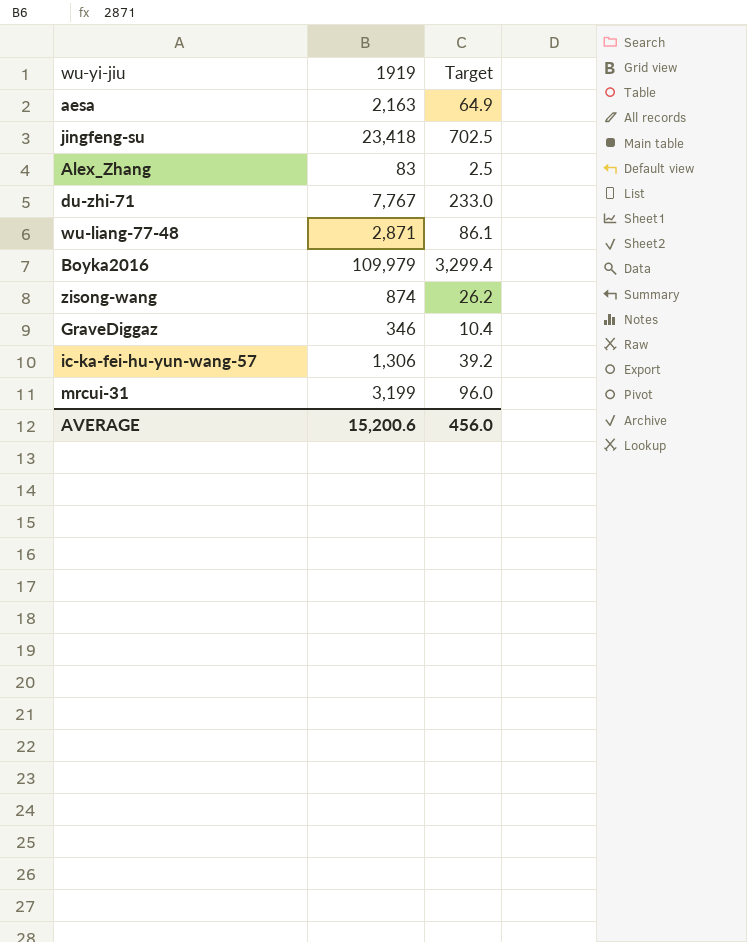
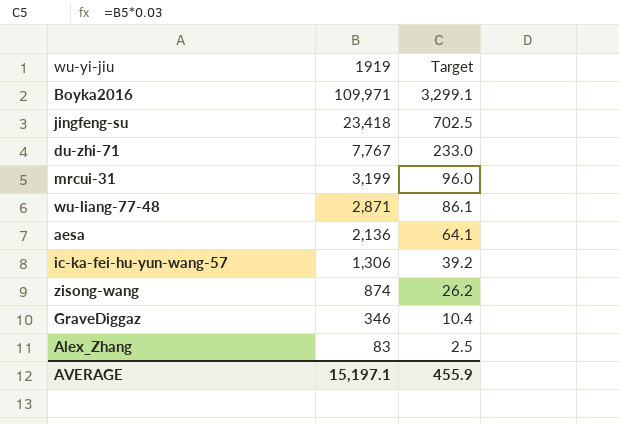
row order: none -> 1919 descending
Boyka2016 | 1919: 109,979 -> 109,971
Boyka2016 | Target: 3,299.4 -> 3,299.1
aesa | 1919: 2,163 -> 2,136
aesa | Target: 64.9 -> 64.1
AVERAGE | 1919: 15,200.6 -> 15,197.1
AVERAGE | Target: 456.0 -> 455.9

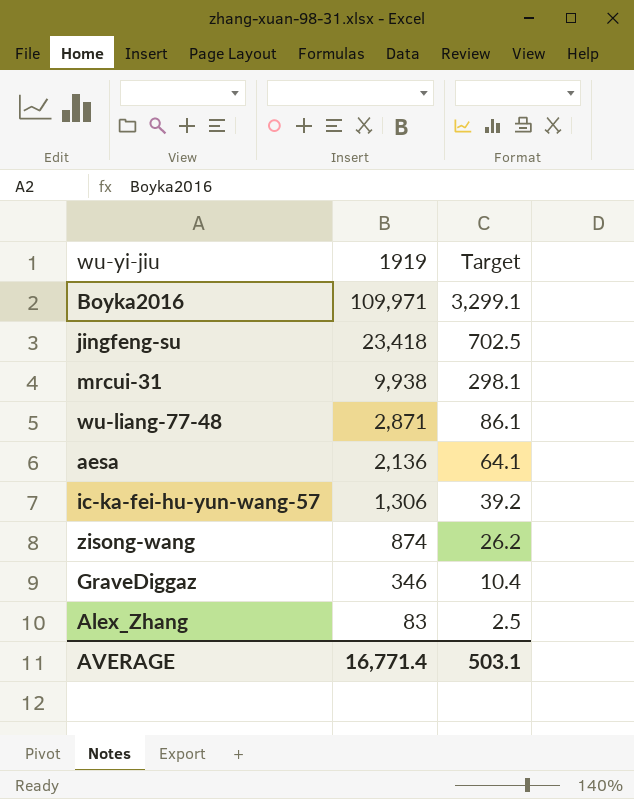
row du-zhi-71: 7,767 | 233.0 -> none
mrcui-31 | 1919: 3,199 -> 9,938
mrcui-31 | Target: 96.0 -> 298.1
AVERAGE | 1919: 15,197.1 -> 16,771.4
AVERAGE | Target: 455.9 -> 503.1

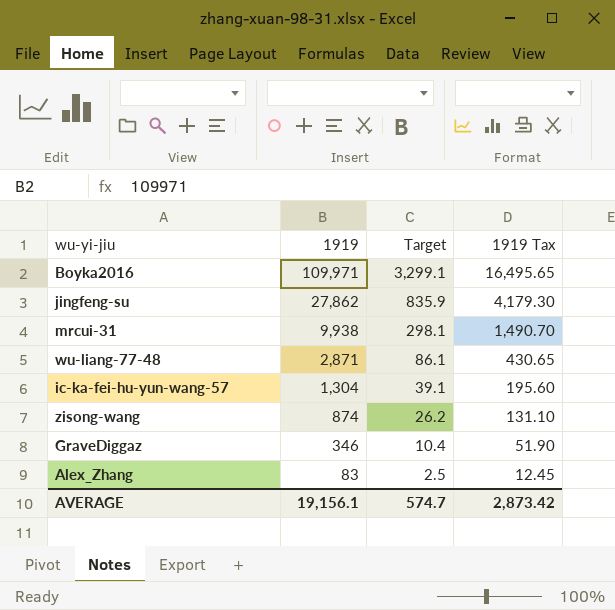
column 1919 Tax | formula: none -> [1919] * 0.15
row aesa: 2,136 | 64.1 -> none
jingfeng-su | 1919: 23,418 -> 27,862
jingfeng-su | Target: 702.5 -> 835.9
ic-ka-fei-hu-yun-wang-57 | 1919: 1,306 -> 1,304
ic-ka-fei-hu-yun-wang-57 | Target: 39.2 -> 39.1
AVERAGE | 1919: 16,771.4 -> 19,156.1
AVERAGE | Target: 503.1 -> 574.7

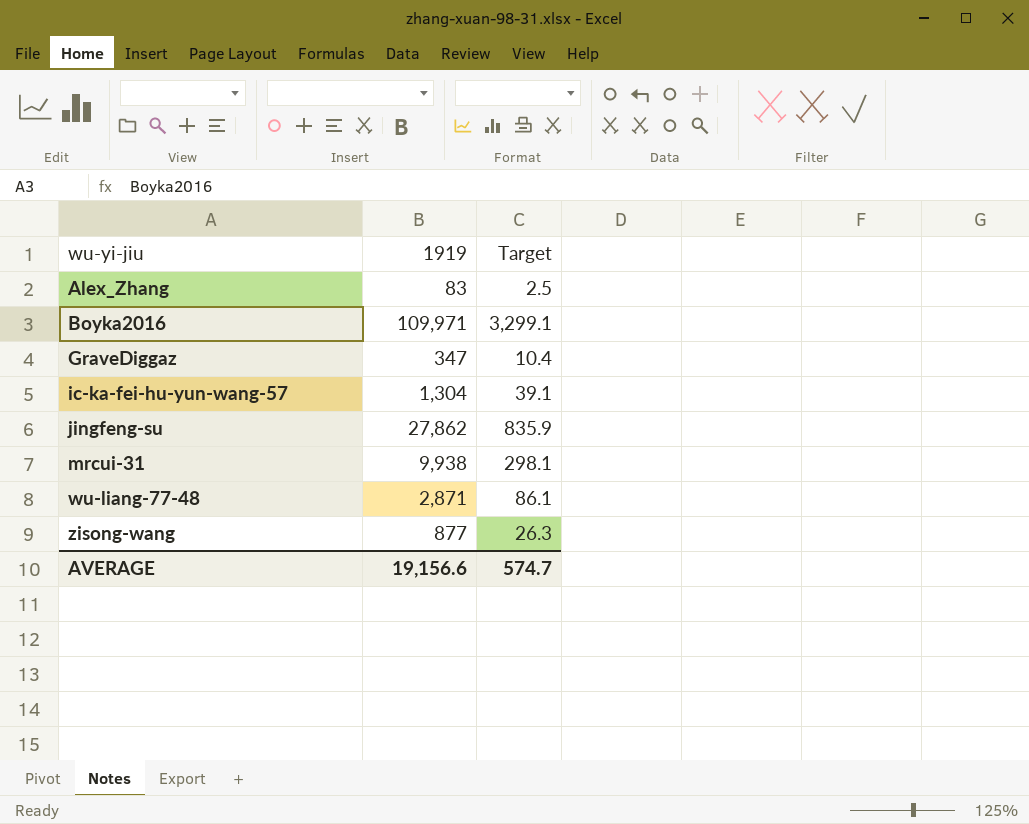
row order: 1919 descending -> wu-yi-jiu ascending
column 1919 Tax | formula: [1919] * 0.15 -> none
GraveDiggaz | 1919: 346 -> 347
zisong-wang | 1919: 874 -> 877
zisong-wang | Target: 26.2 -> 26.3
AVERAGE | 1919: 19,156.1 -> 19,156.6

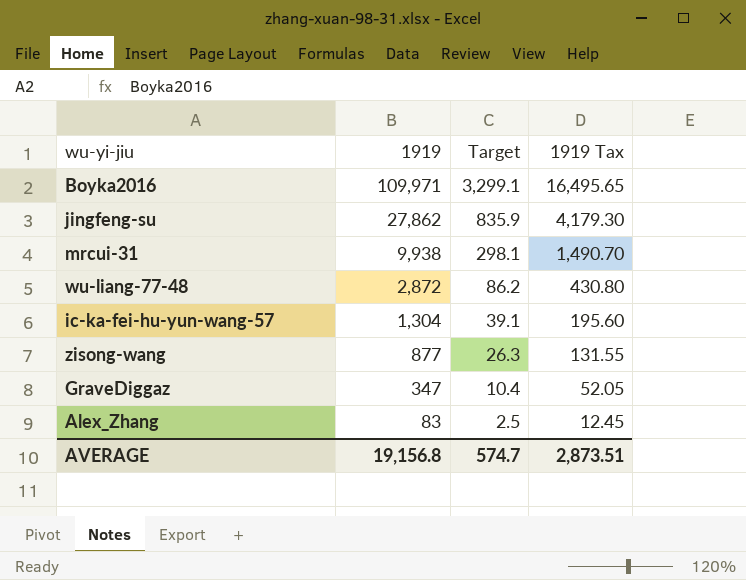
row order: wu-yi-jiu ascending -> 1919 descending
column 1919 Tax | formula: none -> [1919] * 0.15
wu-liang-77-48 | 1919: 2,871 -> 2,872
wu-liang-77-48 | Target: 86.1 -> 86.2
AVERAGE | 1919: 19,156.6 -> 19,156.8

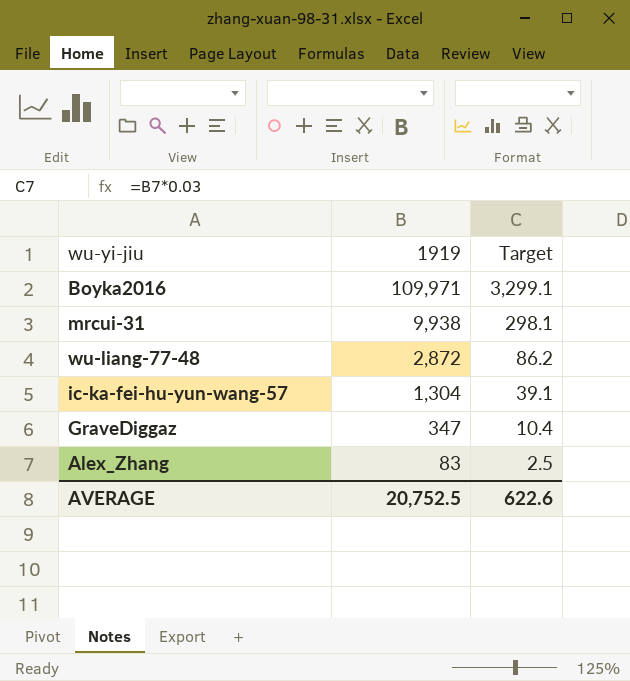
column 1919 Tax | formula: [1919] * 0.15 -> none
row jingfeng-su: 27,862 | 835.9 | 4,179.30 -> none
row zisong-wang: 877 | 26.3 | 131.55 -> none
AVERAGE | 1919: 19,156.8 -> 20,752.5
AVERAGE | Target: 574.7 -> 622.6

